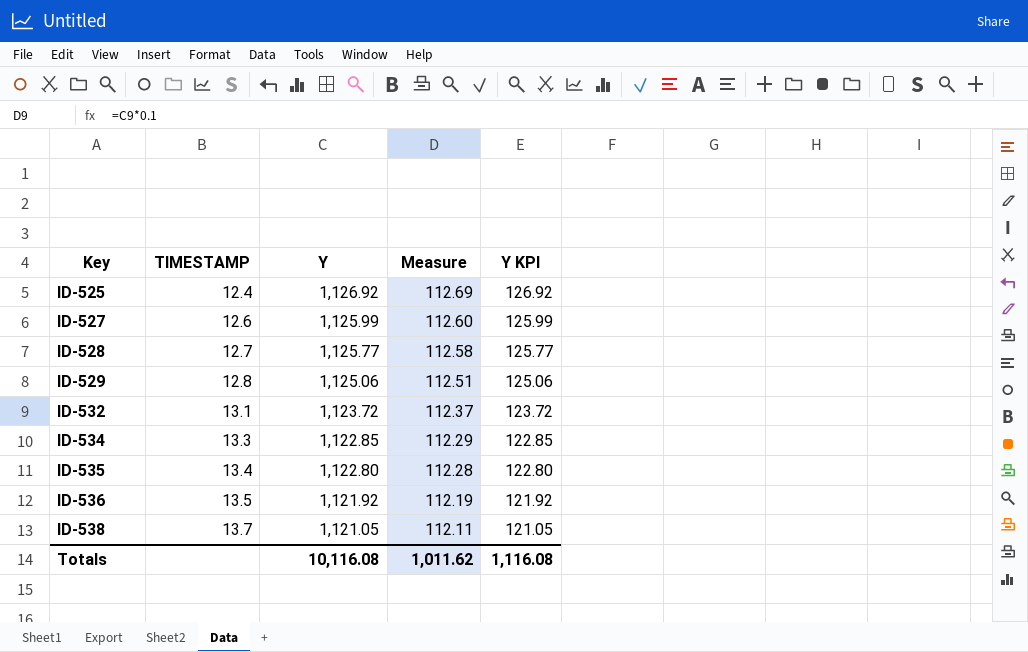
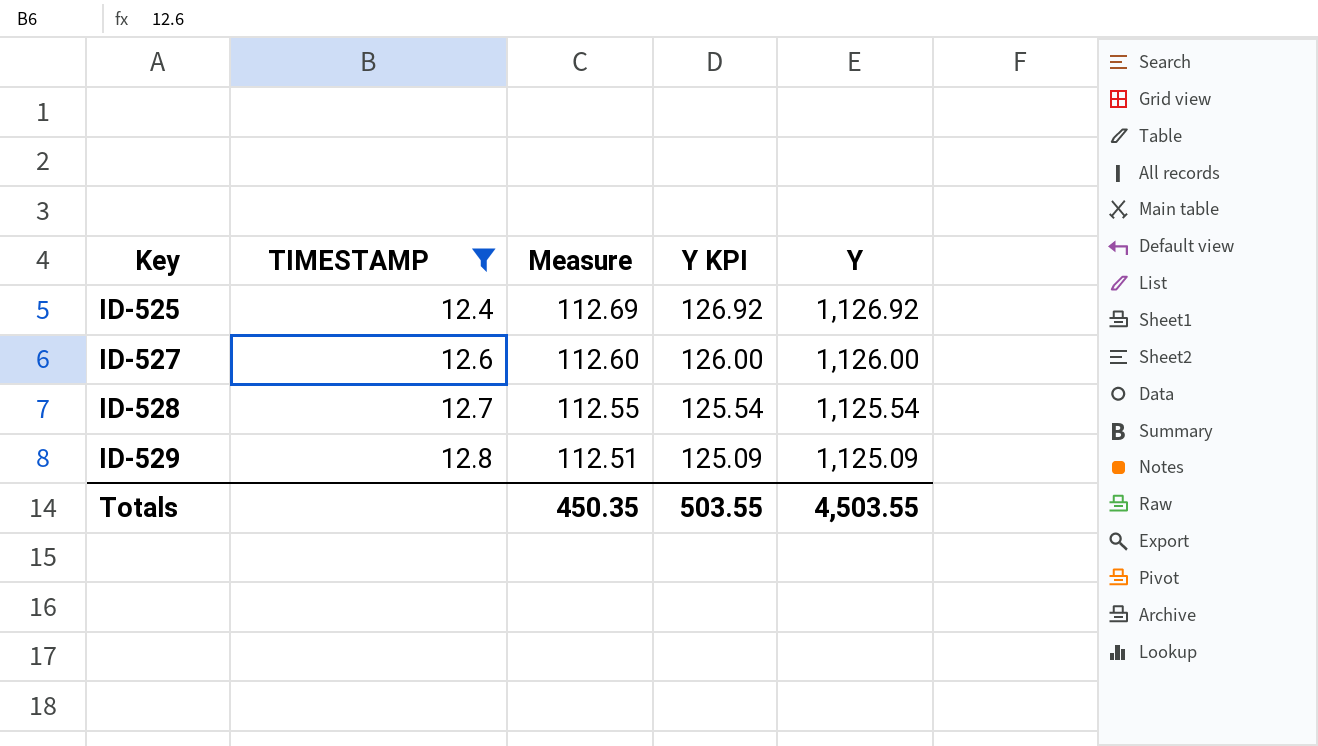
filter: none -> TIMESTAMP <= 12.8
column Y | position: 3 -> 5
ID-527 | Y KPI: 125.99 -> 126.00
ID-527 | Y: 1,125.99 -> 1,126.00
ID-528 | Measure: 112.58 -> 112.55
ID-528 | Y KPI: 125.77 -> 125.54
ID-528 | Y: 1,125.77 -> 1,125.54
ID-529 | Y KPI: 125.06 -> 125.09
ID-529 | Y: 1,125.06 -> 1,125.09
Totals | Measure: 1,011.62 -> 450.35
Totals | Y KPI: 1,116.08 -> 503.55
Totals | Y: 10,116.08 -> 4,503.55

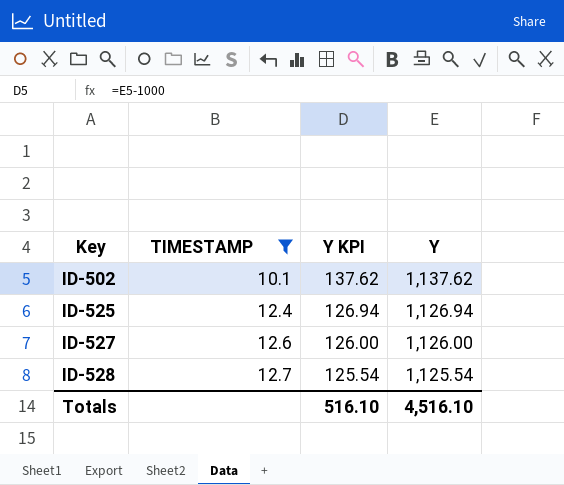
column Measure | formula: [Y] * 0.1 -> none
row ID-529: 12.8 | 112.51 | 125.09 | 1,125.09 -> none
row ID-502: none -> 10.1 | 137.62 | 1,137.62
ID-525 | Y KPI: 126.92 -> 126.94
ID-525 | Y: 1,126.92 -> 1,126.94
Totals | Y KPI: 503.55 -> 516.10
Totals | Y: 4,503.55 -> 4,516.10

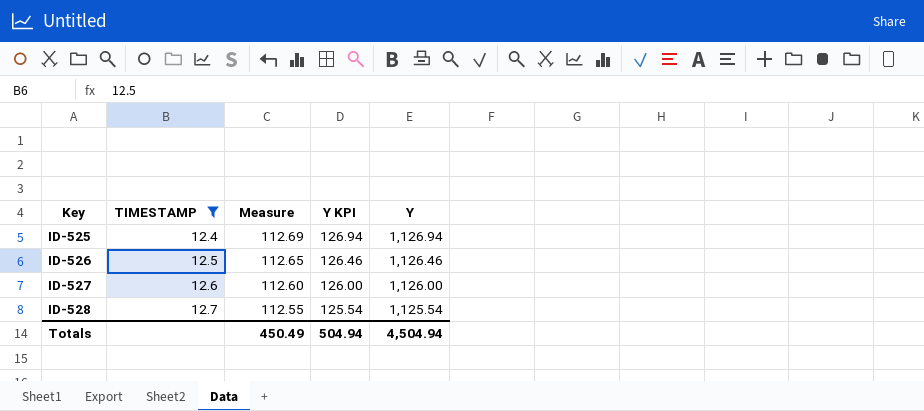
column Measure | formula: none -> [Y] * 0.1
row ID-502: 10.1 | 137.62 | 1,137.62 -> none
row ID-526: none -> 12.5 | 112.65 | 126.46 | 1,126.46
Totals | Y KPI: 516.10 -> 504.94
Totals | Y: 4,516.10 -> 4,504.94

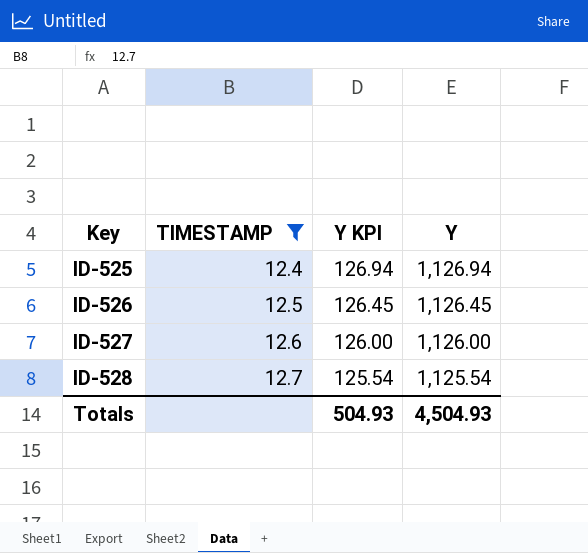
column Measure | formula: [Y] * 0.1 -> none
ID-526 | Y KPI: 126.46 -> 126.45
ID-526 | Y: 1,126.46 -> 1,126.45
Totals | Y KPI: 504.94 -> 504.93
Totals | Y: 4,504.94 -> 4,504.93

